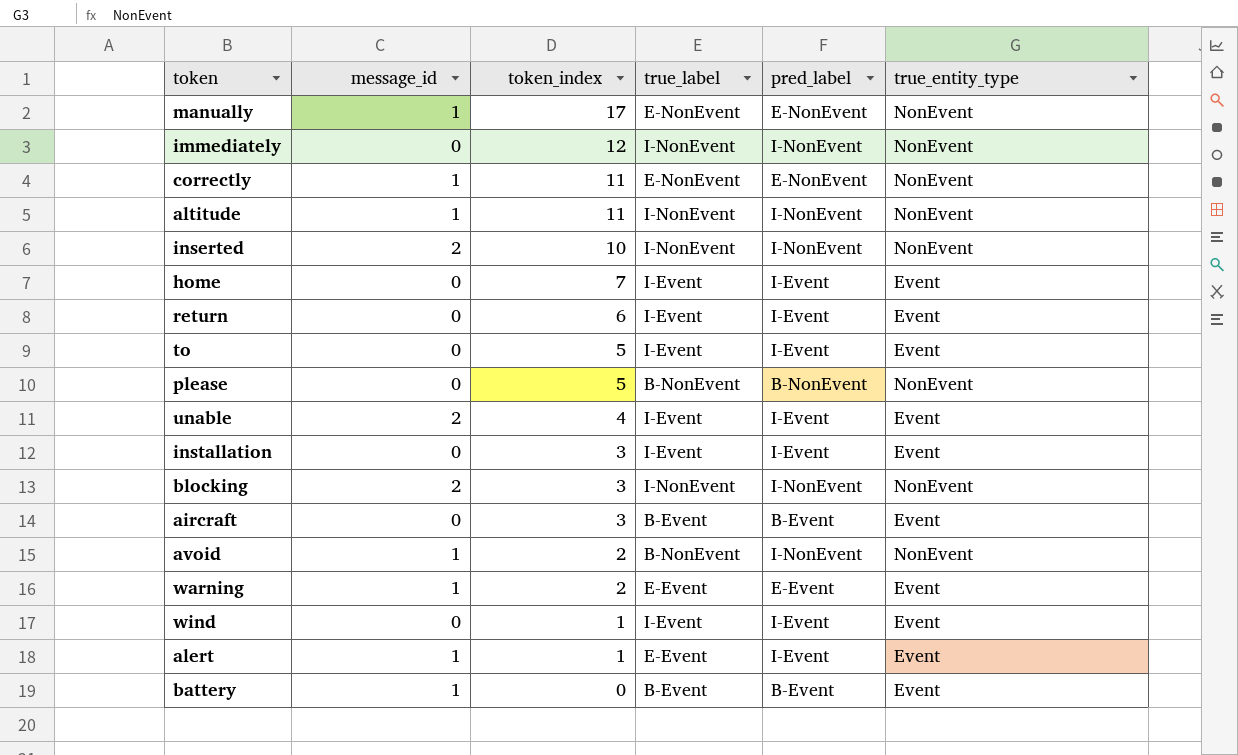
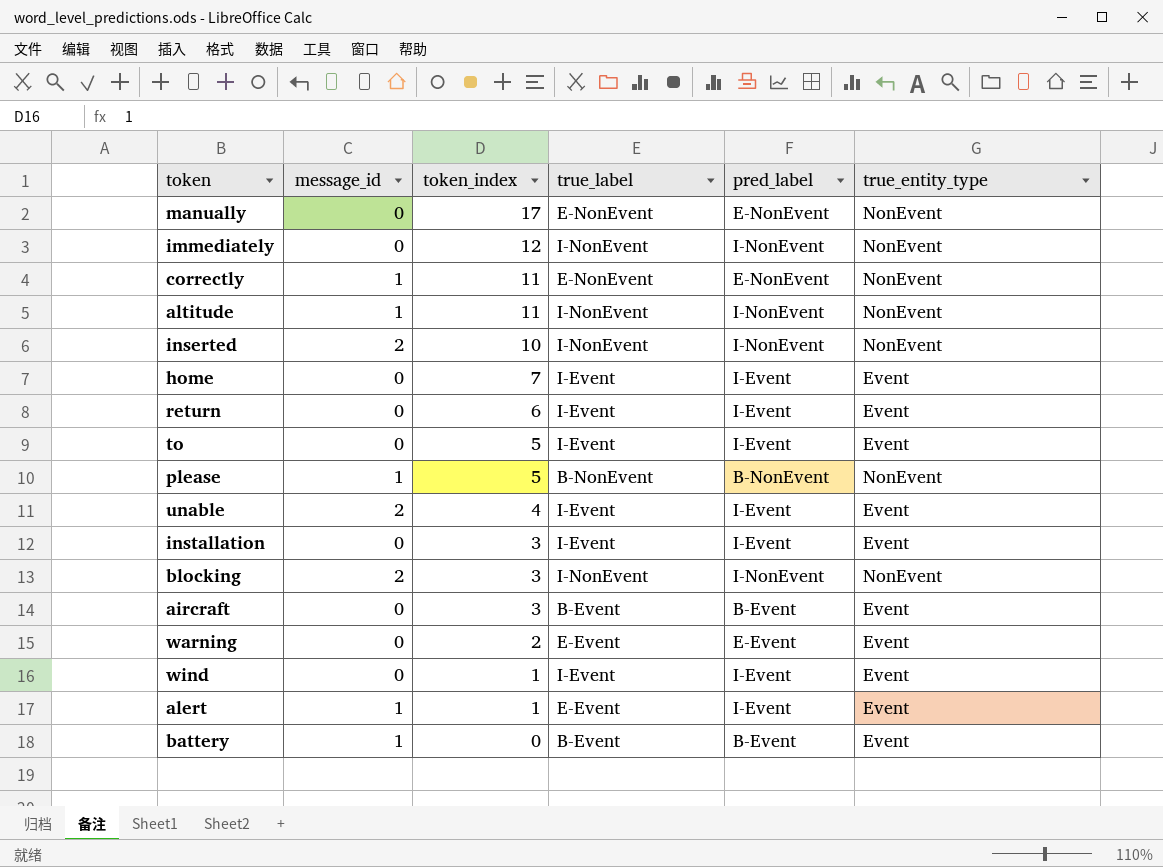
row avoid: 1 | 2 | B-NonEvent | I-NonEvent | NonEvent -> none
manually | message_id: 1 -> 0
please | message_id: 0 -> 1
warning | message_id: 1 -> 0

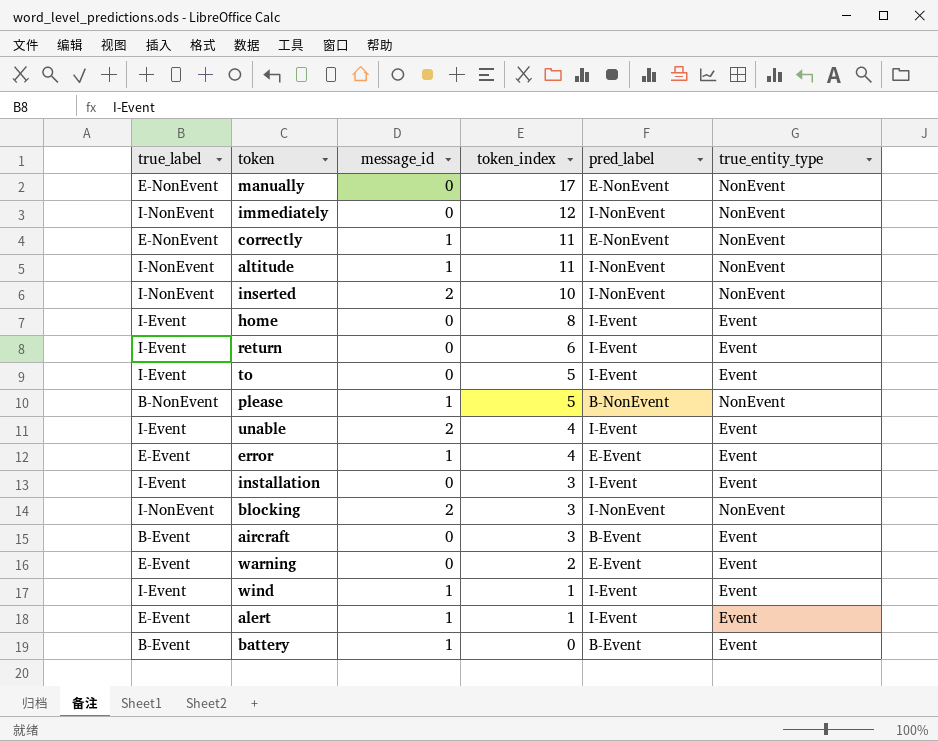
column true_label | position: 4 -> 1
home | token_index: 7 -> 8
row error: none -> E-Event | 1 | 4 | E-Event | Event
wind | message_id: 0 -> 1

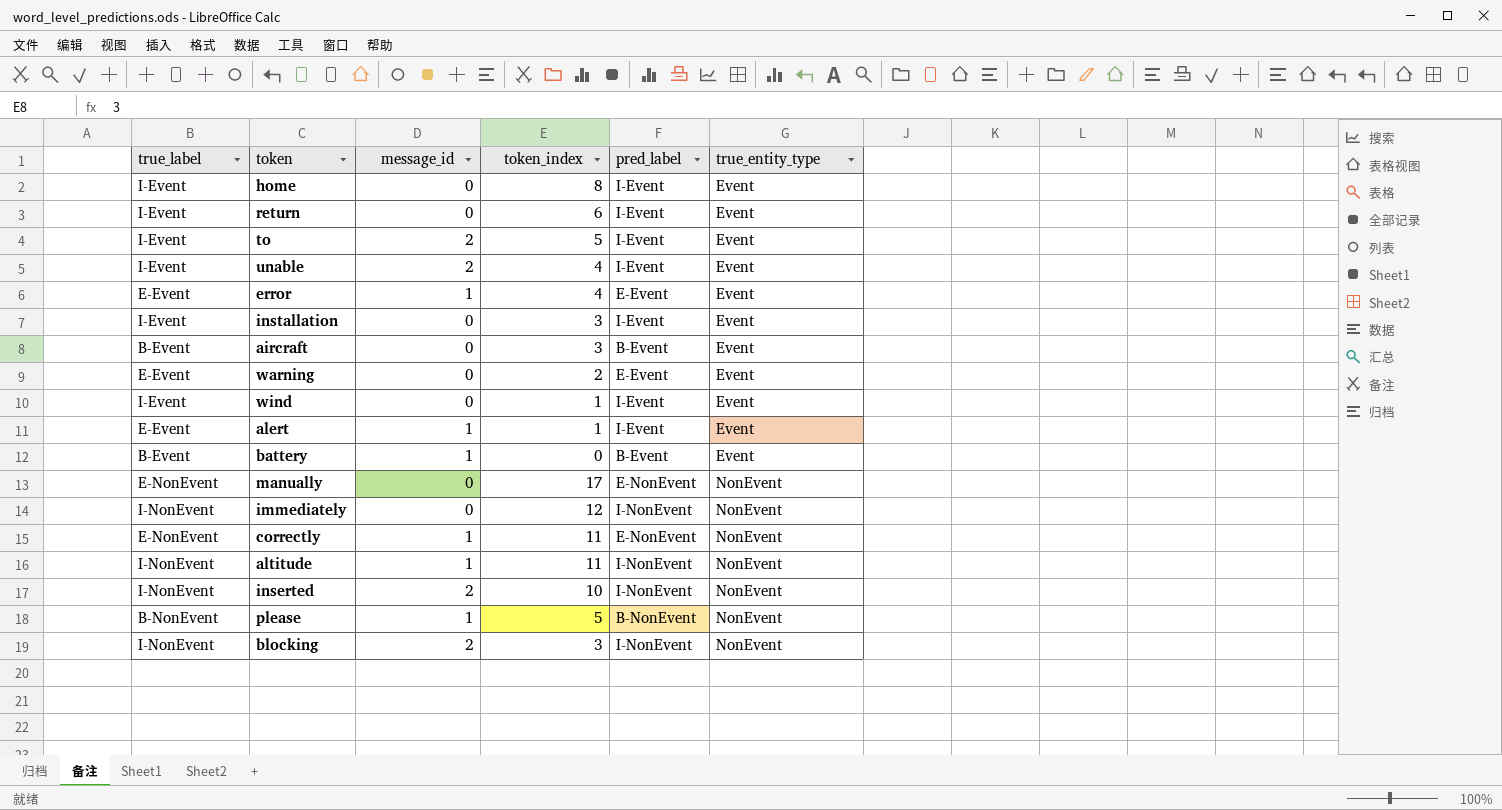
row order: token_index descending -> true_entity_type ascending
to | message_id: 0 -> 2
wind | message_id: 1 -> 0

